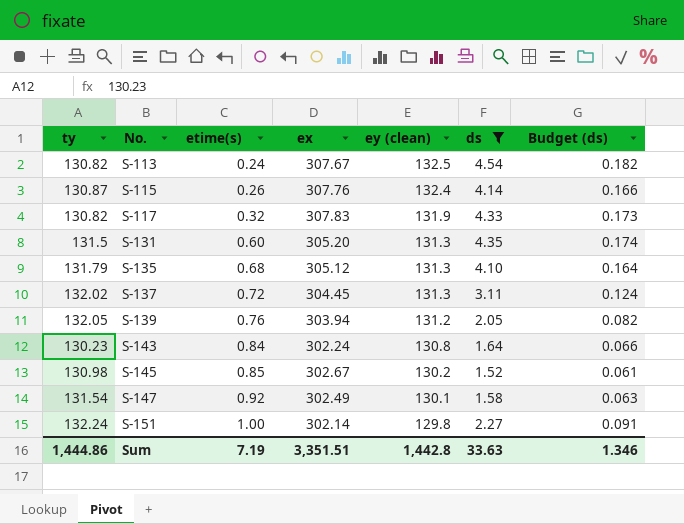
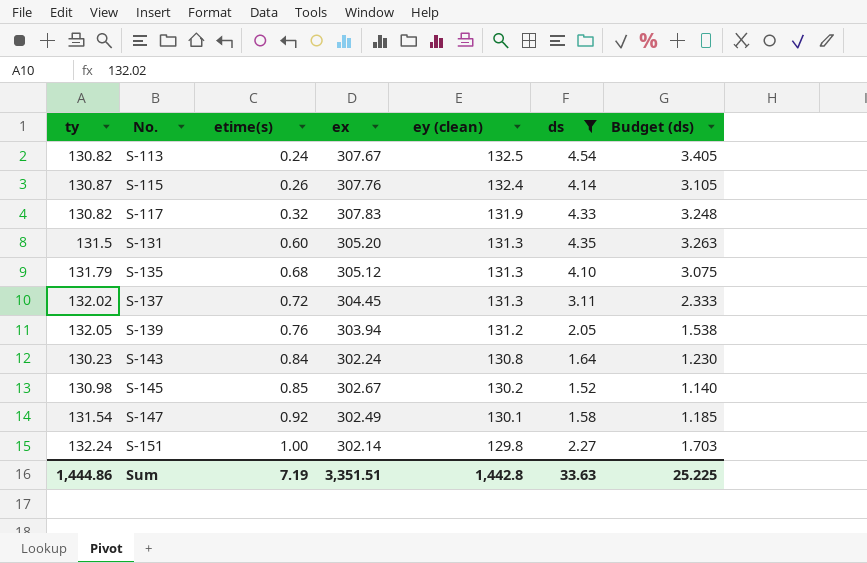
column Budget (ds) | formula: [ds] * 0.04 -> [ds] * 0.75
Sum | Budget (ds): 1.346 -> 25.225

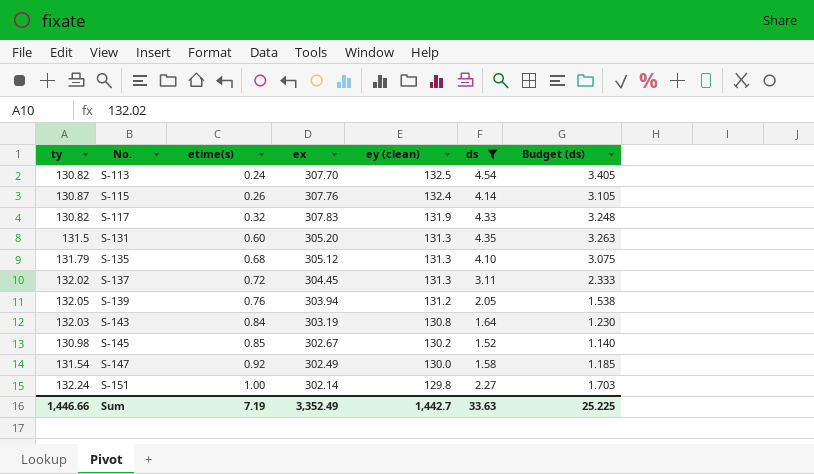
S-113 | ex: 307.67 -> 307.70
S-143 | ty: 130.23 -> 132.03
S-143 | ex: 302.24 -> 303.19
S-147 | ey (clean): 130.1 -> 130.0
Sum | ty: 1,444.86 -> 1,446.66
Sum | ex: 3,351.51 -> 3,352.49
Sum | ey (clean): 1,442.8 -> 1,442.7

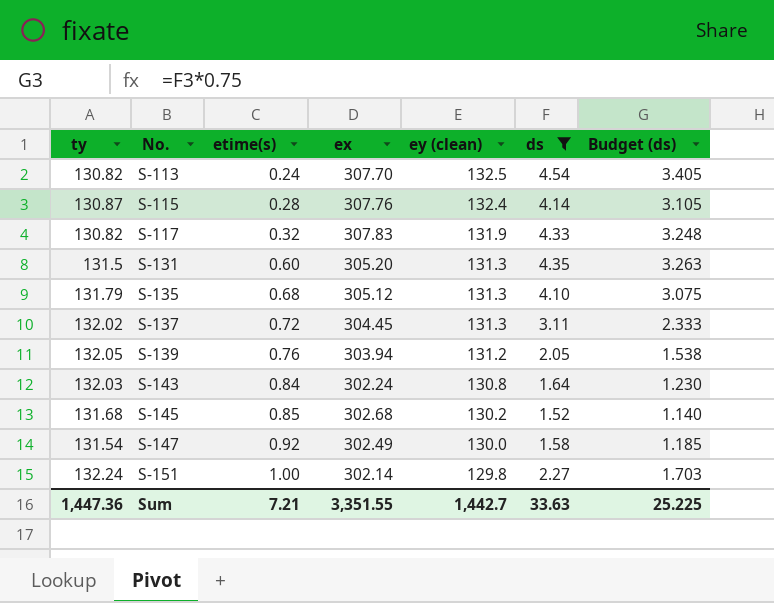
S-115 | etime(s): 0.26 -> 0.28
S-143 | ex: 303.19 -> 302.24
S-145 | ty: 130.98 -> 131.68
S-145 | ex: 302.67 -> 302.68
Sum | ty: 1,446.66 -> 1,447.36
Sum | etime(s): 7.19 -> 7.21
Sum | ex: 3,352.49 -> 3,351.55

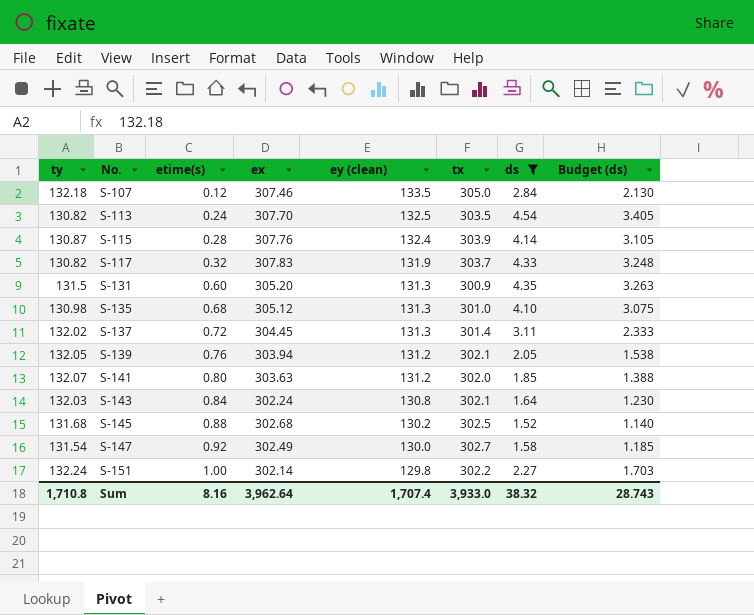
column tx | position: none -> 6
row S-107: none -> 132.18 | 0.12 | 307.46 | 133.5 | 305.0 | 2.84 | 2.130
S-135 | ty: 131.79 -> 130.98
row S-141: none -> 132.07 | 0.80 | 303.63 | 131.2 | 302.0 | 1.85 | 1.388
S-145 | etime(s): 0.85 -> 0.88
Sum | ty: 1,447.36 -> 1,710.8
Sum | etime(s): 7.21 -> 8.16
Sum | ex: 3,351.55 -> 3,962.64
Sum | ey (clean): 1,442.7 -> 1,707.4
Sum | ds: 33.63 -> 38.32
Sum | Budget (ds): 25.225 -> 28.743

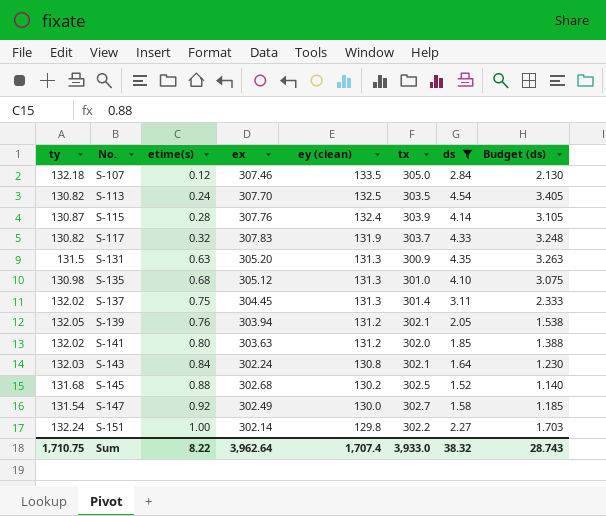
S-131 | etime(s): 0.60 -> 0.63
S-137 | etime(s): 0.72 -> 0.75
S-141 | ty: 132.07 -> 132.02
Sum | ty: 1,710.8 -> 1,710.75
Sum | etime(s): 8.16 -> 8.22

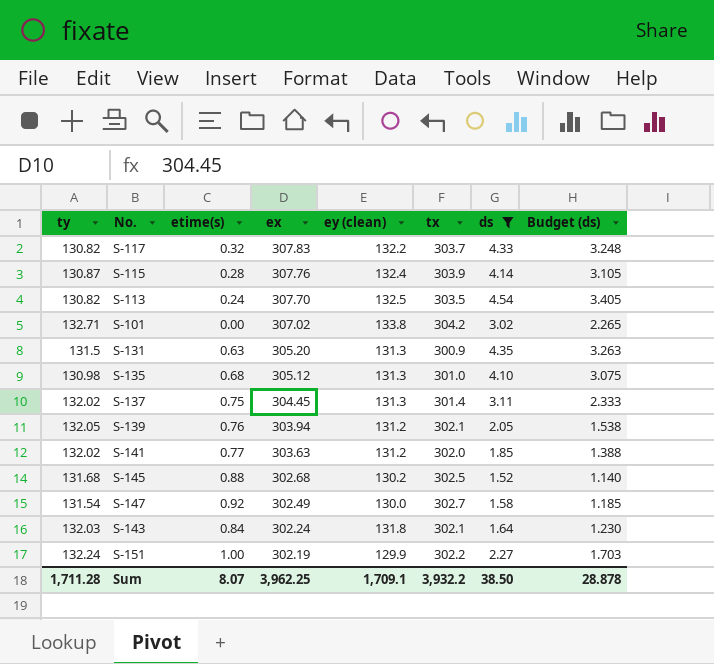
row order: No. ascending -> ex descending
row S-107: 132.18 | 0.12 | 307.46 | 133.5 | 305.0 | 2.84 | 2.130 -> none
S-117 | ey (clean): 131.9 -> 132.2
row S-101: none -> 132.71 | 0.00 | 307.02 | 133.8 | 304.2 | 3.02 | 2.265
S-141 | etime(s): 0.80 -> 0.77
S-143 | ey (clean): 130.8 -> 131.8
S-151 | ex: 302.14 -> 302.19
S-151 | ey (clean): 129.8 -> 129.9
Sum | ty: 1,710.75 -> 1,711.28
Sum | etime(s): 8.22 -> 8.07
Sum | ex: 3,962.64 -> 3,962.25
Sum | ey (clean): 1,707.4 -> 1,709.1
Sum | tx: 3,933.0 -> 3,932.2
Sum | ds: 38.32 -> 38.50
Sum | Budget (ds): 28.743 -> 28.878

